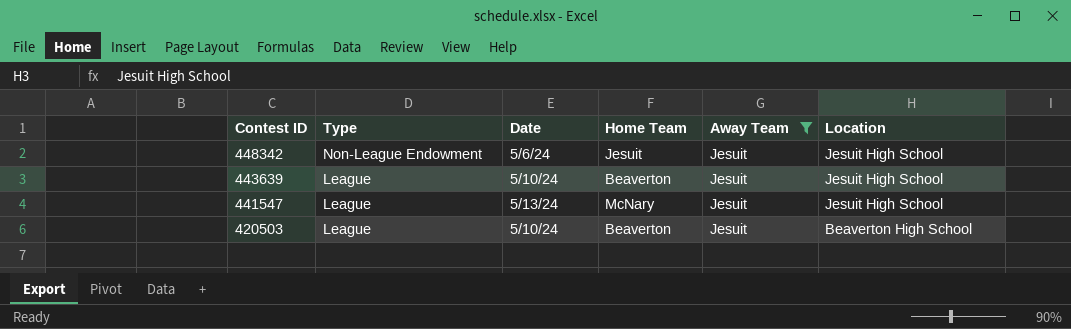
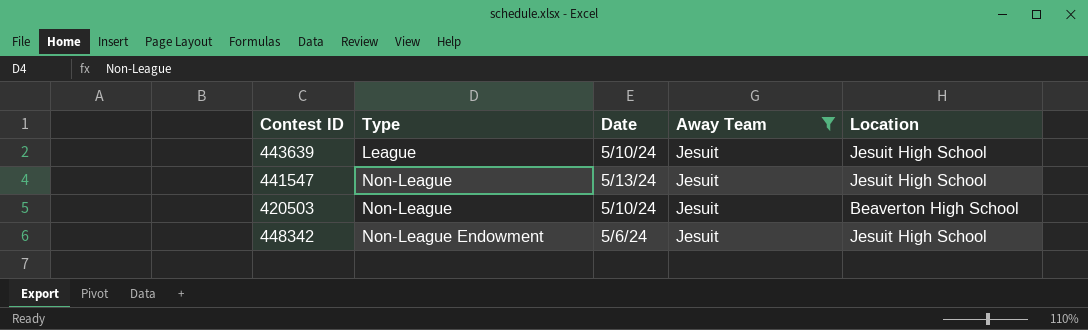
row order: Contest ID descending -> Type ascending
column Home Team | position: 4 -> none
441547 | Type: League -> Non-League
420503 | Type: League -> Non-League

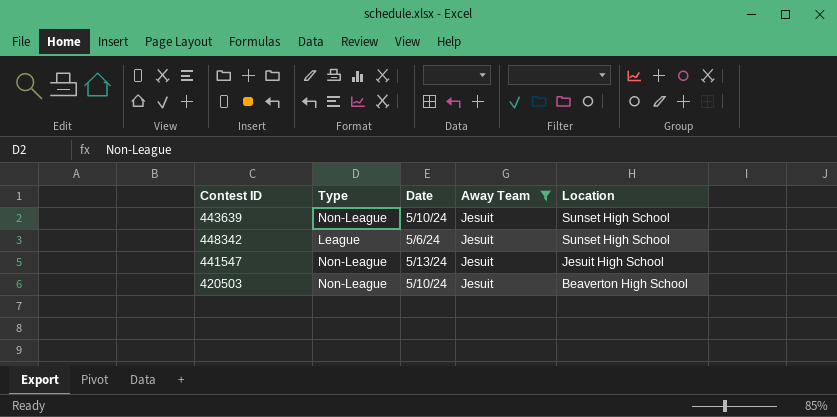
row order: Type ascending -> Location descending
443639 | Type: League -> Non-League
443639 | Location: Jesuit High School -> Sunset High School
448342 | Type: Non-League Endowment -> League
448342 | Location: Jesuit High School -> Sunset High School

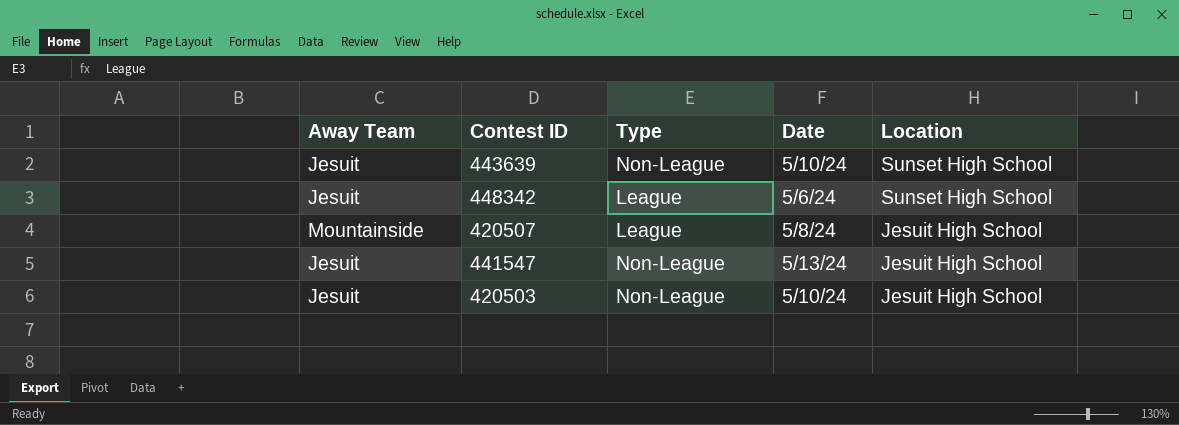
filter: Away Team = Jesuit -> none
column Away Team | position: 4 -> 1
420503 | Location: Beaverton High School -> Jesuit High School

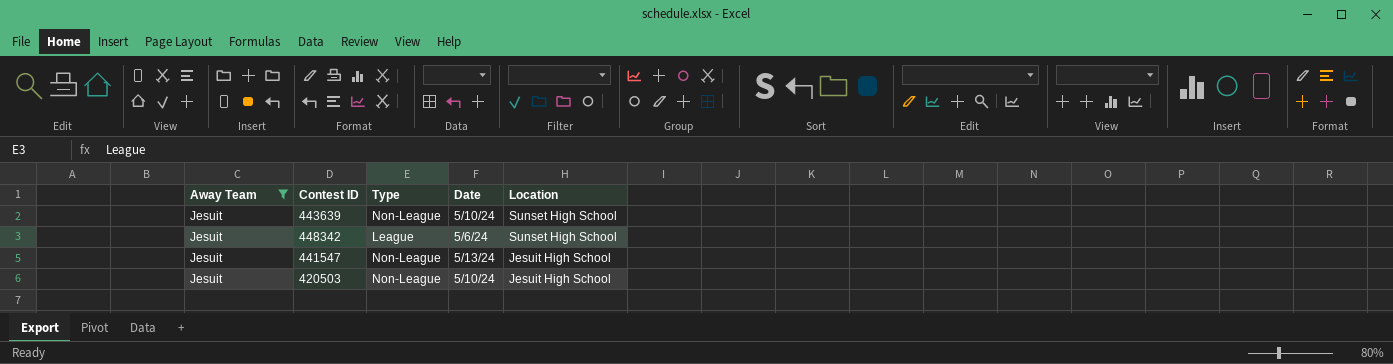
filter: none -> Away Team = Jesuit

